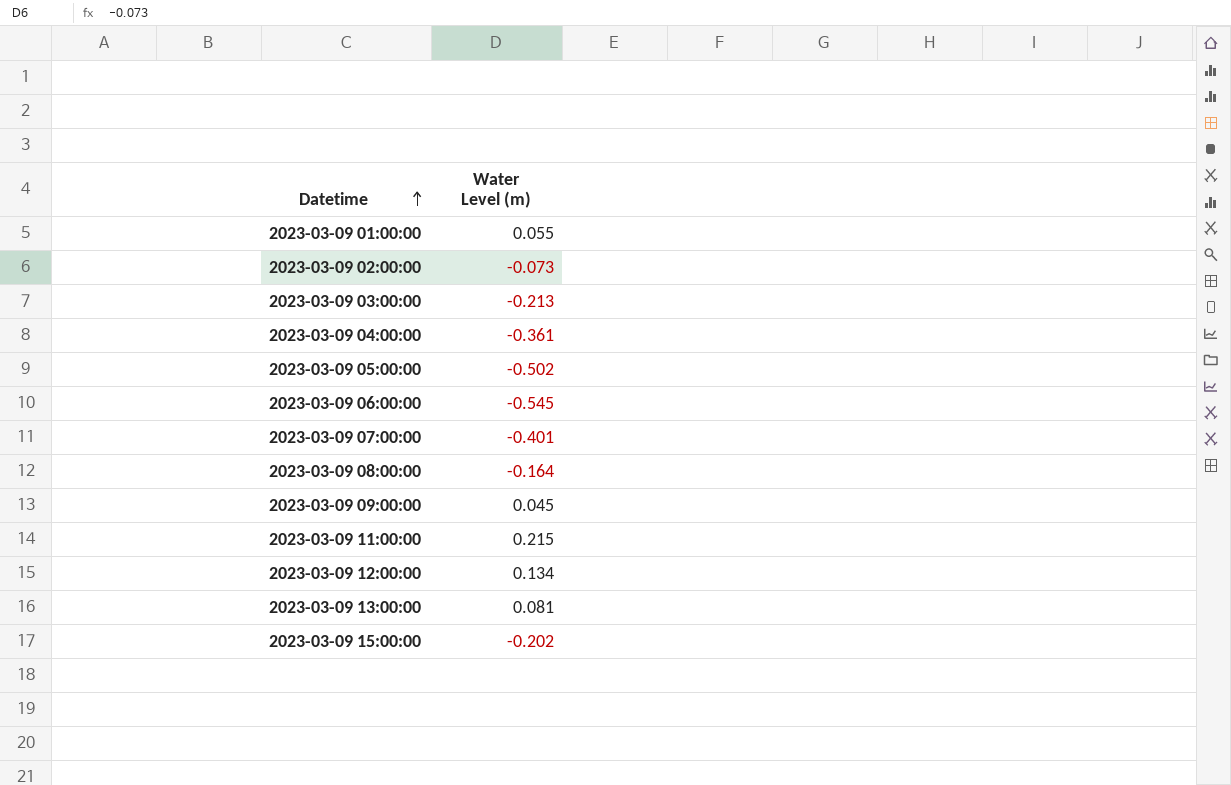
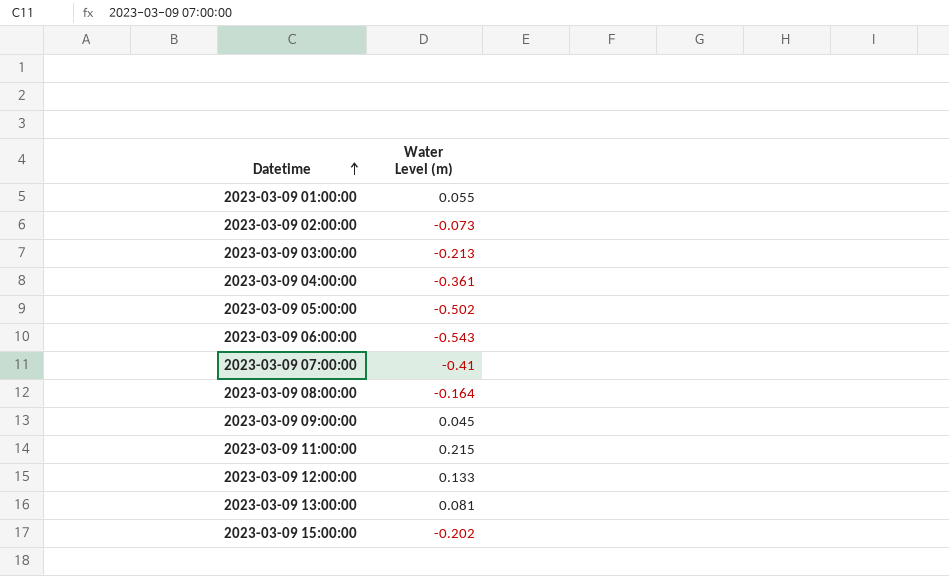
2023-03-09 06:00:00 | Water Level (m): -0.545 -> -0.543
2023-03-09 07:00:00 | Water Level (m): -0.401 -> -0.41
2023-03-09 12:00:00 | Water Level (m): 0.134 -> 0.133

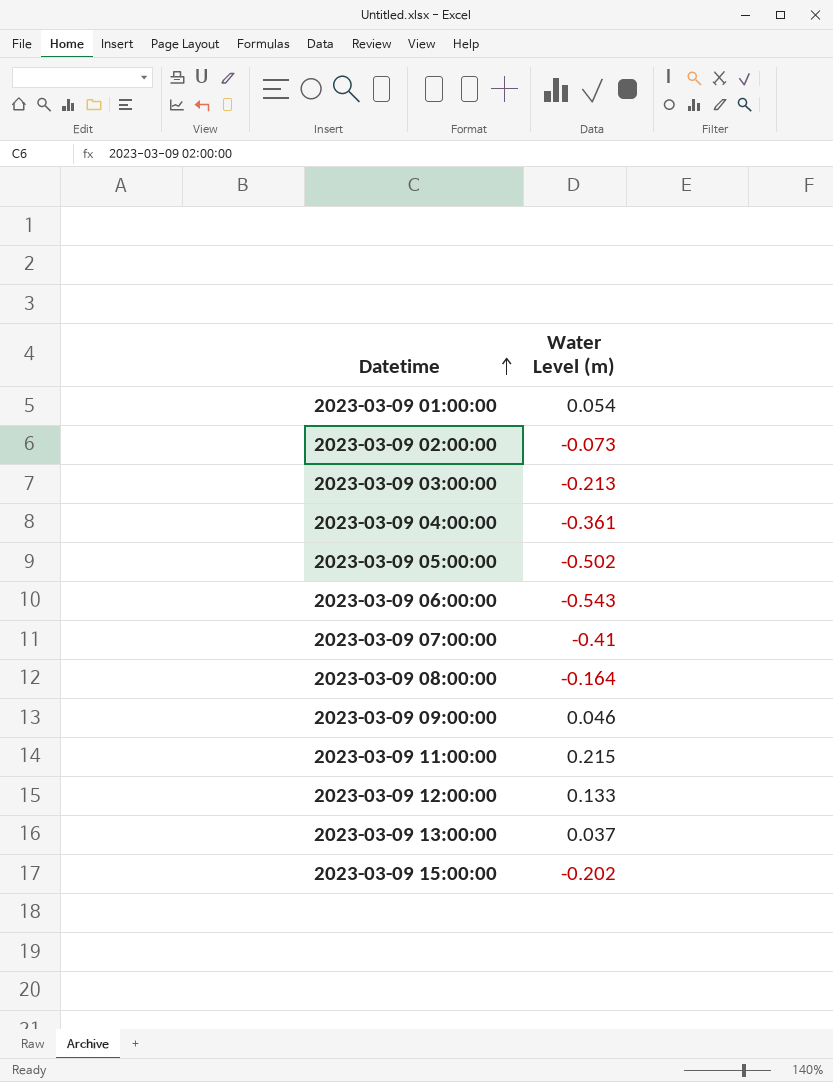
2023-03-09 01:00:00 | Water Level (m): 0.055 -> 0.054
2023-03-09 09:00:00 | Water Level (m): 0.045 -> 0.046
2023-03-09 13:00:00 | Water Level (m): 0.081 -> 0.037

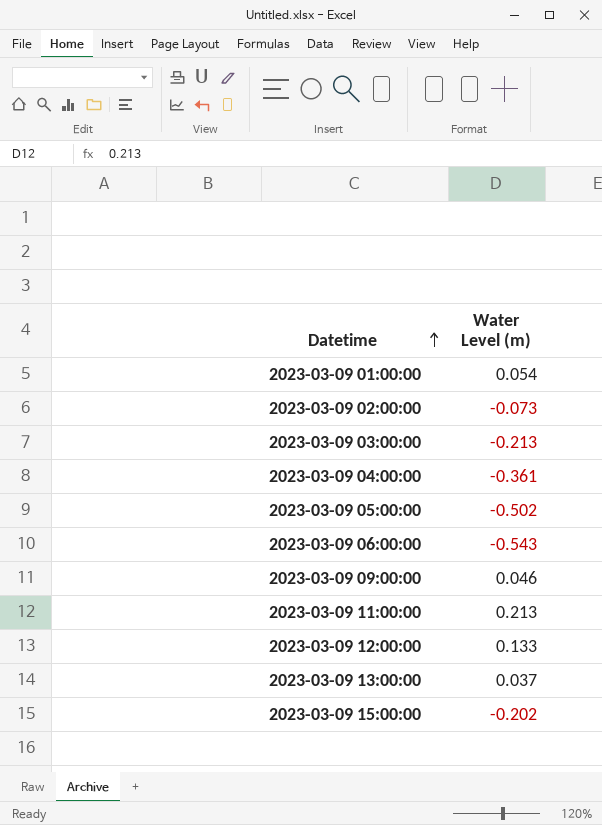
row 2023-03-09 07:00:00: -0.41 -> none
row 2023-03-09 08:00:00: -0.164 -> none
2023-03-09 11:00:00 | Water Level (m): 0.215 -> 0.213

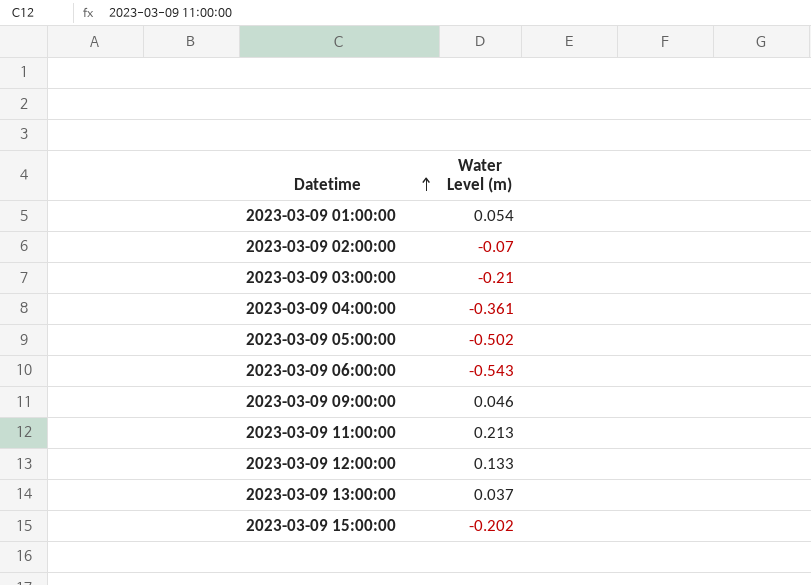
2023-03-09 02:00:00 | Water Level (m): -0.073 -> -0.07
2023-03-09 03:00:00 | Water Level (m): -0.213 -> -0.21

